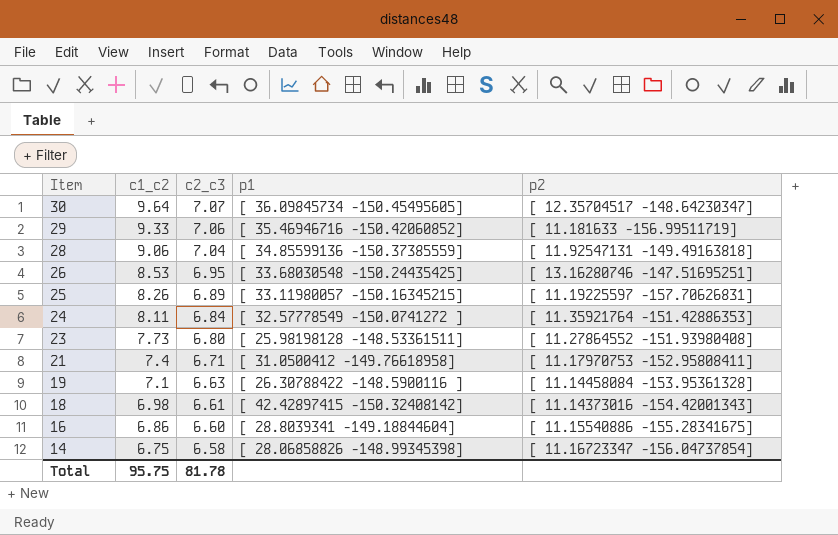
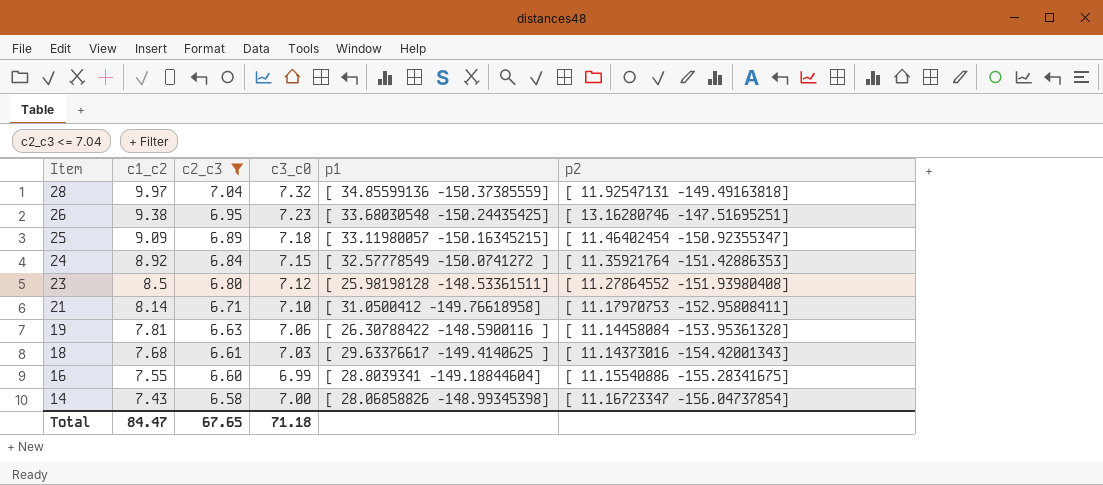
filter: none -> c2_c3 <= 7.04
column c3_c0 | position: none -> 4
28 | c1_c2: 9.06 -> 9.97
26 | c1_c2: 8.53 -> 9.38
25 | c1_c2: 8.26 -> 9.09
25 | p2: [ 11.19225597 -157.70626831] -> [ 11.46402454 -150.92355347]
24 | c1_c2: 8.11 -> 8.92
23 | c1_c2: 7.73 -> 8.5
21 | c1_c2: 7.4 -> 8.14
19 | c1_c2: 7.1 -> 7.81
18 | c1_c2: 6.98 -> 7.68
18 | p1: [ 42.42897415 -150.32408142] -> [ 29.63376617 -149.4140625 ]
16 | c1_c2: 6.86 -> 7.55
14 | c1_c2: 6.75 -> 7.43
Total | c1_c2: 95.75 -> 84.47
Total | c2_c3: 81.78 -> 67.65

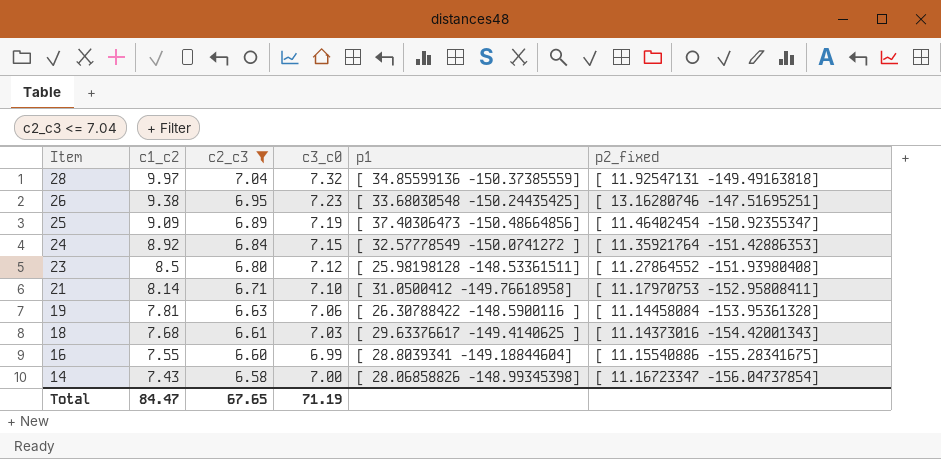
column name: p2 -> p2_fixed
25 | c3_c0: 7.18 -> 7.19
25 | p1: [ 33.11980057 -150.16345215] -> [ 37.40306473 -150.48664856]
Total | c3_c0: 71.18 -> 71.19

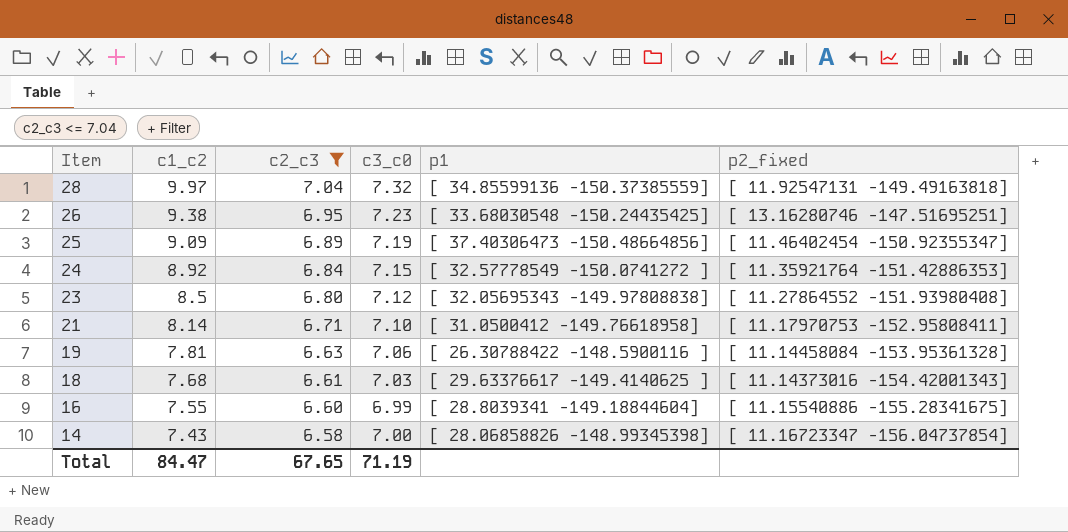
23 | p1: [ 25.98198128 -148.53361511] -> [ 32.05695343 -149.97808838]

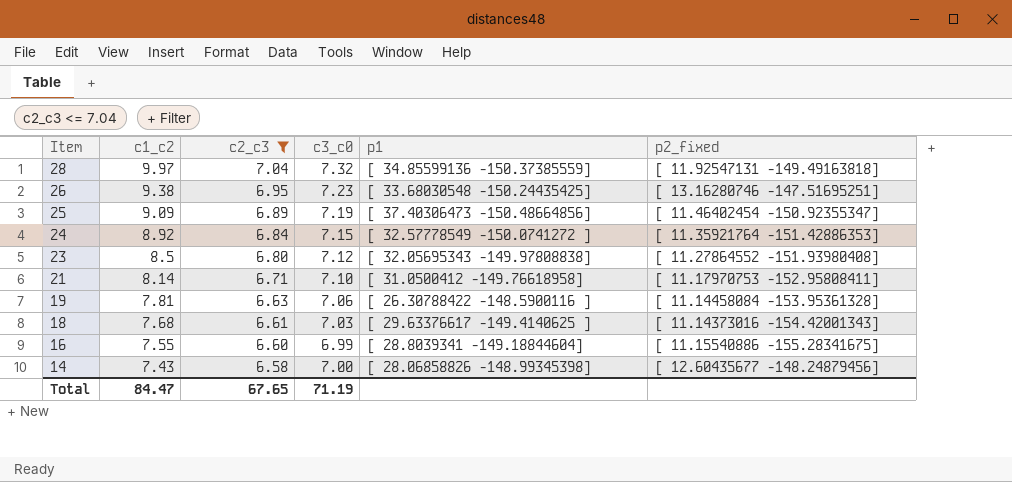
14 | p2_fixed: [ 11.16723347 -156.04737854] -> [ 12.60435677 -148.24879456]

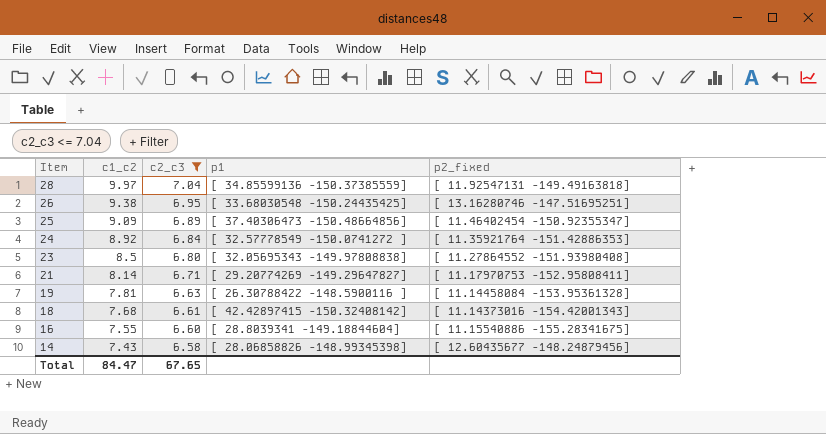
column c3_c0 | position: 4 -> none
21 | p1: [ 31.0500412 -149.76618958] -> [ 29.20774269 -149.29647827]
18 | p1: [ 29.63376617 -149.4140625 ] -> [ 42.42897415 -150.32408142]

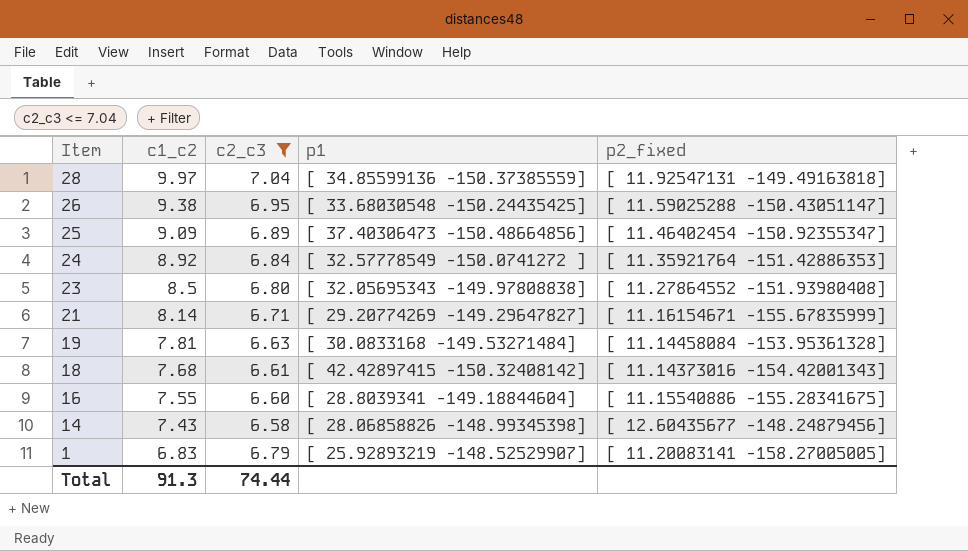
26 | p2_fixed: [ 13.16280746 -147.51695251] -> [ 11.59025288 -150.43051147]
21 | p2_fixed: [ 11.17970753 -152.95808411] -> [ 11.16154671 -155.67835999]
19 | p1: [ 26.30788422 -148.5900116 ] -> [ 30.0833168 -149.53271484]
row 1: none -> 6.83 | 6.79 | [ 25.92893219 -148.52529907] | [ 11.20083141 -158.27005005]
Total | c1_c2: 84.47 -> 91.3
Total | c2_c3: 67.65 -> 74.44

